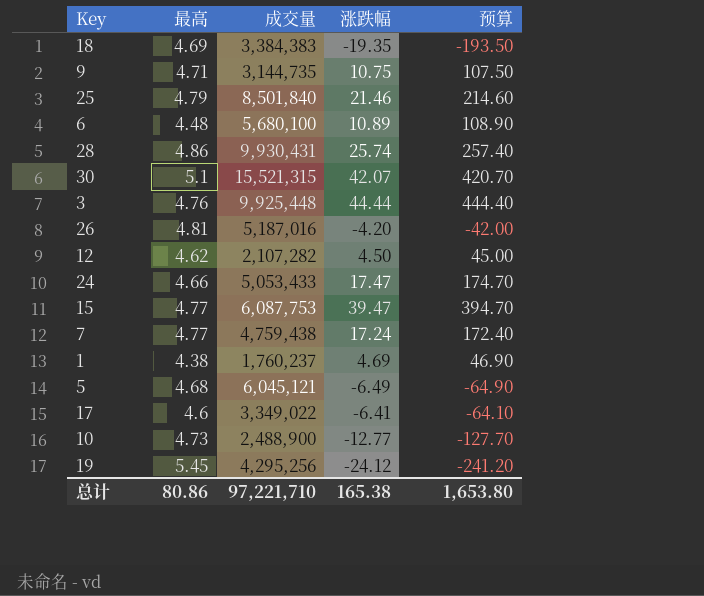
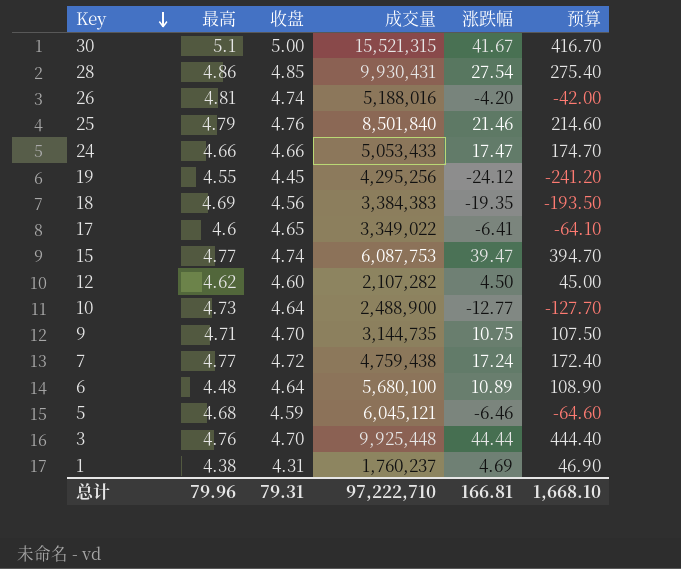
row order: none -> Key descending
column 收盘 | position: none -> 3
30 | 涨跌幅: 42.07 -> 41.67
30 | 预算: 420.70 -> 416.70
28 | 涨跌幅: 25.74 -> 27.54
28 | 预算: 257.40 -> 275.40
26 | 成交量: 5,187,016 -> 5,188,016
19 | 最高: 5.45 -> 4.55
5 | 涨跌幅: -6.49 -> -6.46
5 | 预算: -64.90 -> -64.60
总计 | 最高: 80.86 -> 79.96
总计 | 成交量: 97,221,710 -> 97,222,710
总计 | 涨跌幅: 165.38 -> 166.81
总计 | 预算: 1,653.80 -> 1,668.10

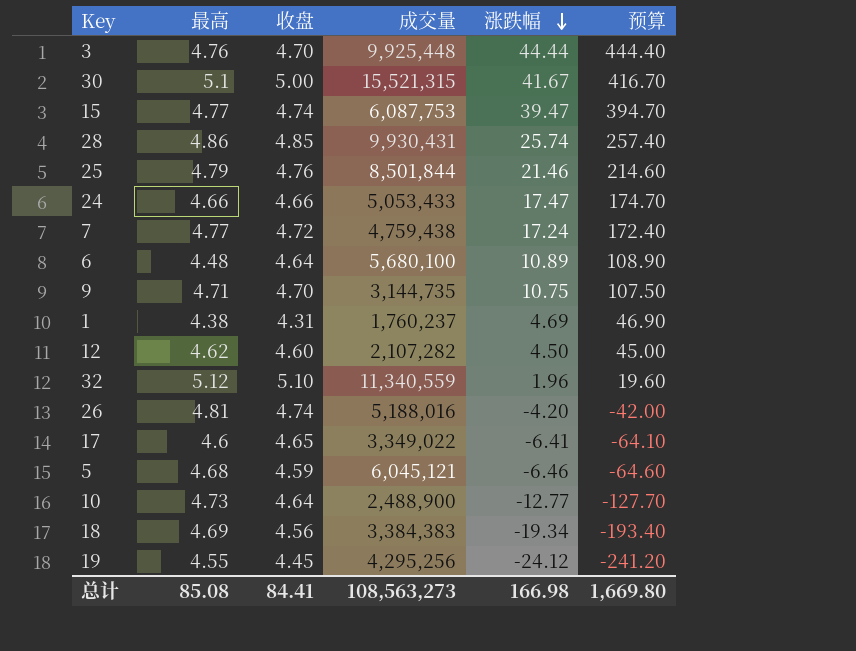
row order: Key descending -> 涨跌幅 descending
28 | 涨跌幅: 27.54 -> 25.74
28 | 预算: 275.40 -> 257.40
25 | 成交量: 8,501,840 -> 8,501,844
row 32: none -> 5.12 | 5.10 | 11,340,559 | 1.96 | 19.60
18 | 涨跌幅: -19.35 -> -19.34
18 | 预算: -193.50 -> -193.40
总计 | 最高: 79.96 -> 85.08
总计 | 收盘: 79.31 -> 84.41
总计 | 成交量: 97,222,710 -> 108,563,273
总计 | 涨跌幅: 166.81 -> 166.98
总计 | 预算: 1,668.10 -> 1,669.80

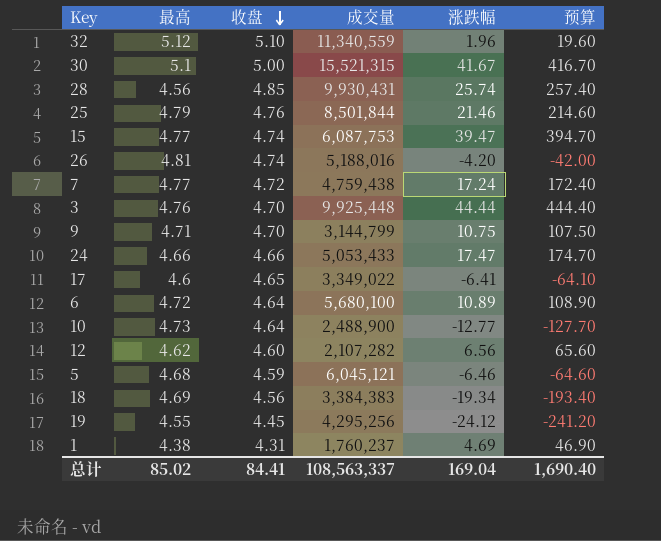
row order: 涨跌幅 descending -> 收盘 descending
28 | 最高: 4.86 -> 4.56
9 | 成交量: 3,144,735 -> 3,144,799
6 | 最高: 4.48 -> 4.72
12 | 涨跌幅: 4.50 -> 6.56
12 | 预算: 45.00 -> 65.60
总计 | 最高: 85.08 -> 85.02
总计 | 成交量: 108,563,273 -> 108,563,337
总计 | 涨跌幅: 166.98 -> 169.04
总计 | 预算: 1,669.80 -> 1,690.40

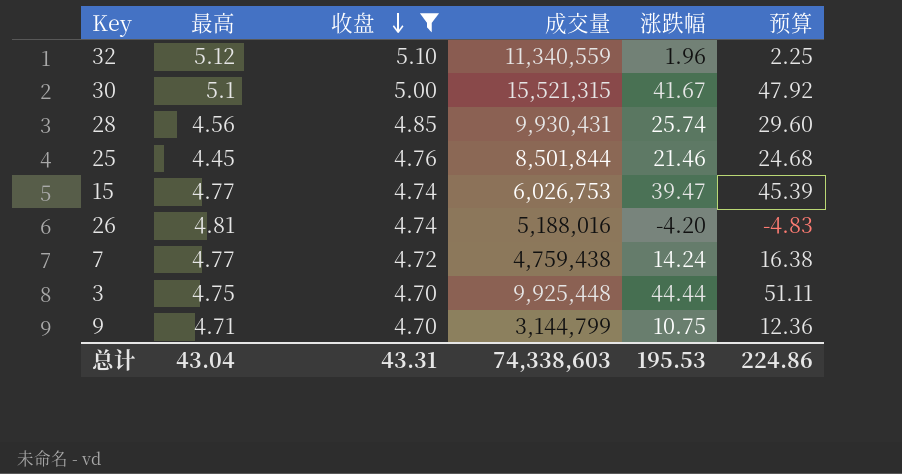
filter: none -> 收盘 >= 4.70
column 预算 | formula: [涨跌幅] * 10 -> [涨跌幅] * 1.15
25 | 最高: 4.79 -> 4.45
15 | 成交量: 6,087,753 -> 6,026,753
7 | 涨跌幅: 17.24 -> 14.24
3 | 最高: 4.76 -> 4.75
总计 | 最高: 85.02 -> 43.04
总计 | 收盘: 84.41 -> 43.31
总计 | 成交量: 108,563,337 -> 74,338,603
总计 | 涨跌幅: 169.04 -> 195.53
总计 | 预算: 1,690.40 -> 224.86

